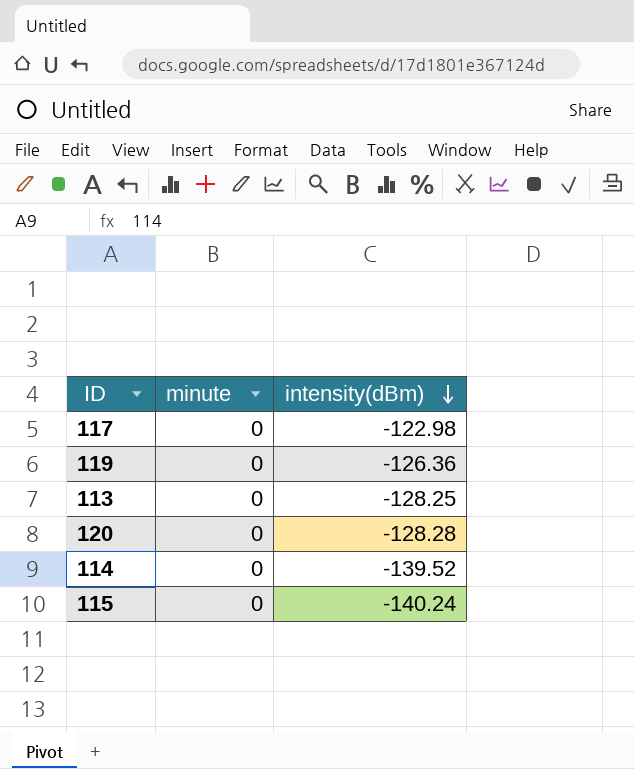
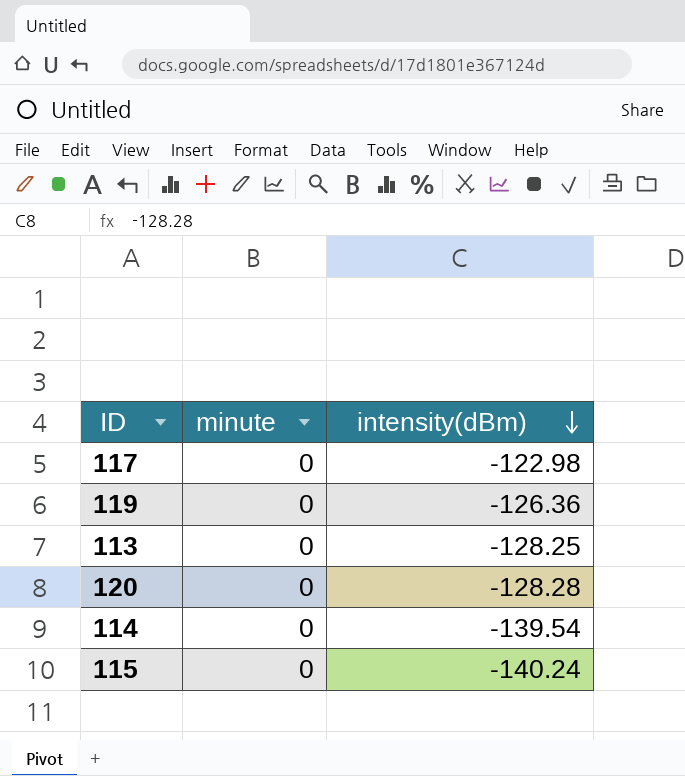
114 | intensity(dBm): -139.52 -> -139.54

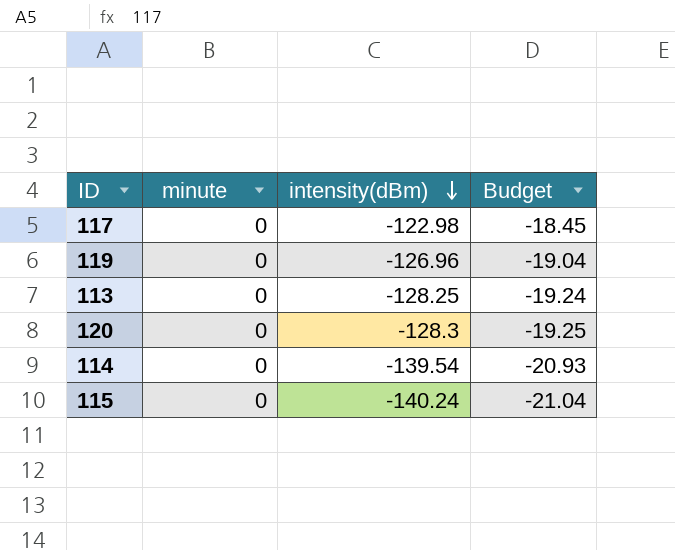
column Budget | formula: none -> [intensity(dBm)] * 0.15
119 | intensity(dBm): -126.36 -> -126.96
120 | intensity(dBm): -128.28 -> -128.3

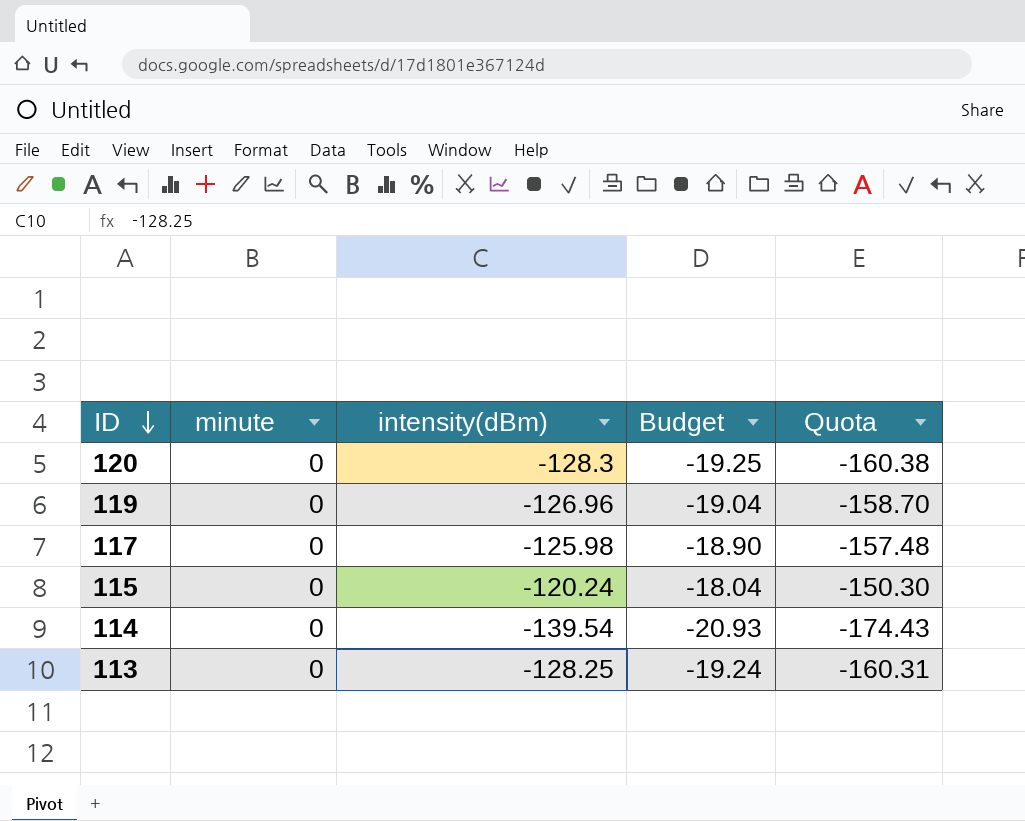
row order: intensity(dBm) descending -> ID descending
column Quota | formula: none -> [intensity(dBm)] * 1.25
117 | intensity(dBm): -122.98 -> -125.98
117 | Budget: -18.45 -> -18.90
115 | intensity(dBm): -140.24 -> -120.24
115 | Budget: -21.04 -> -18.04

